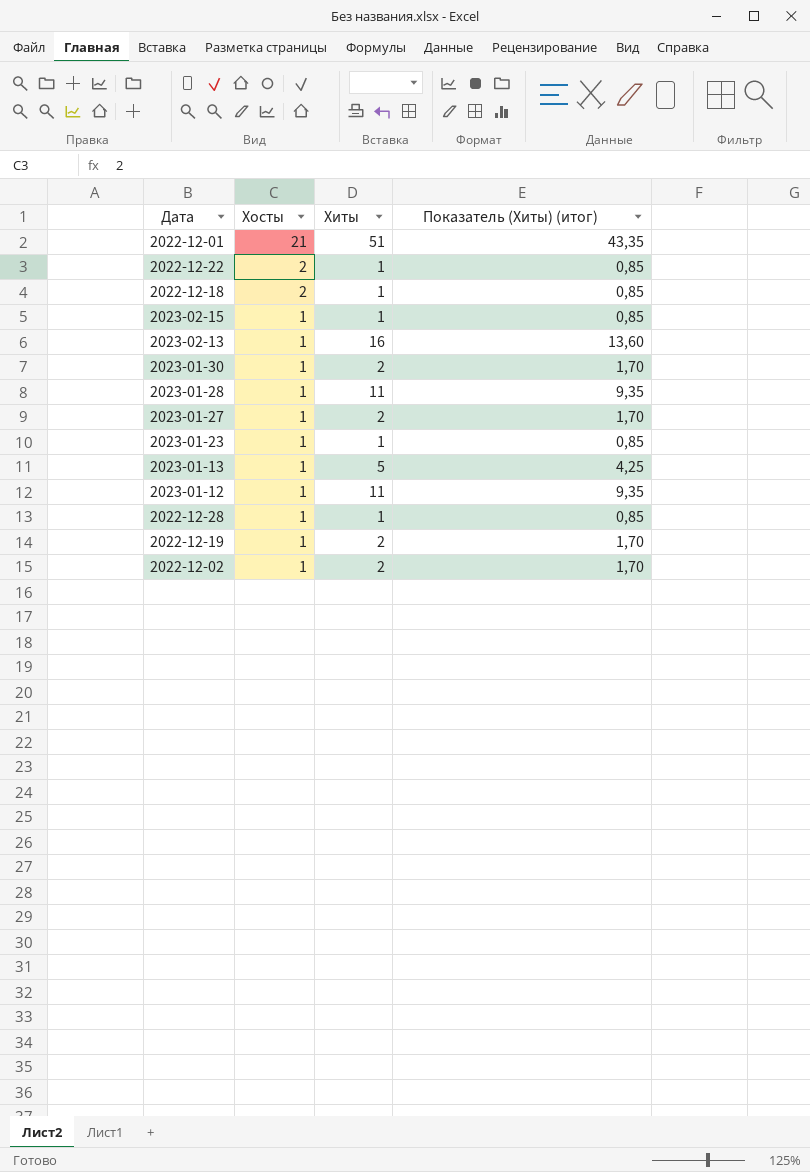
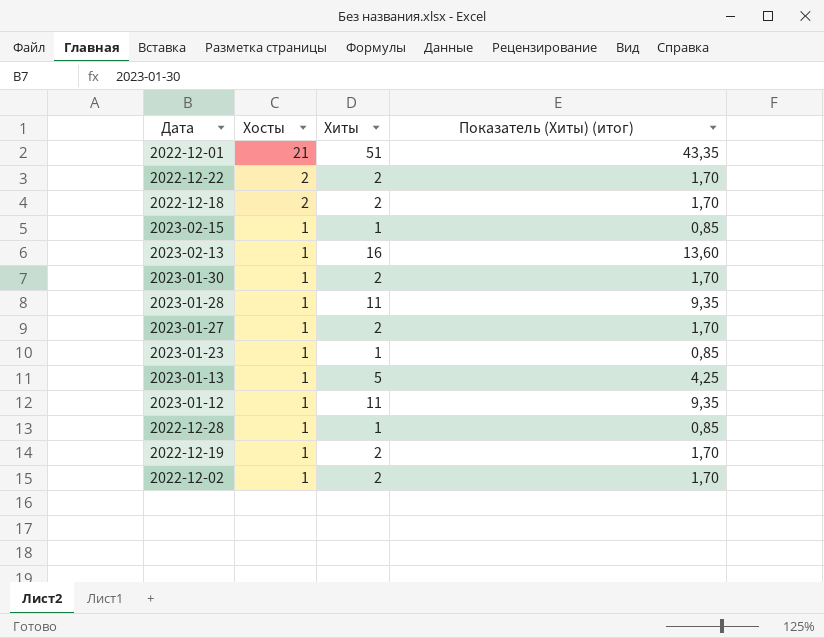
2022-12-22 | Хиты: 1 -> 2
2022-12-22 | Показатель (Хиты) (итог): 0,85 -> 1,70
2022-12-18 | Хиты: 1 -> 2
2022-12-18 | Показатель (Хиты) (итог): 0,85 -> 1,70

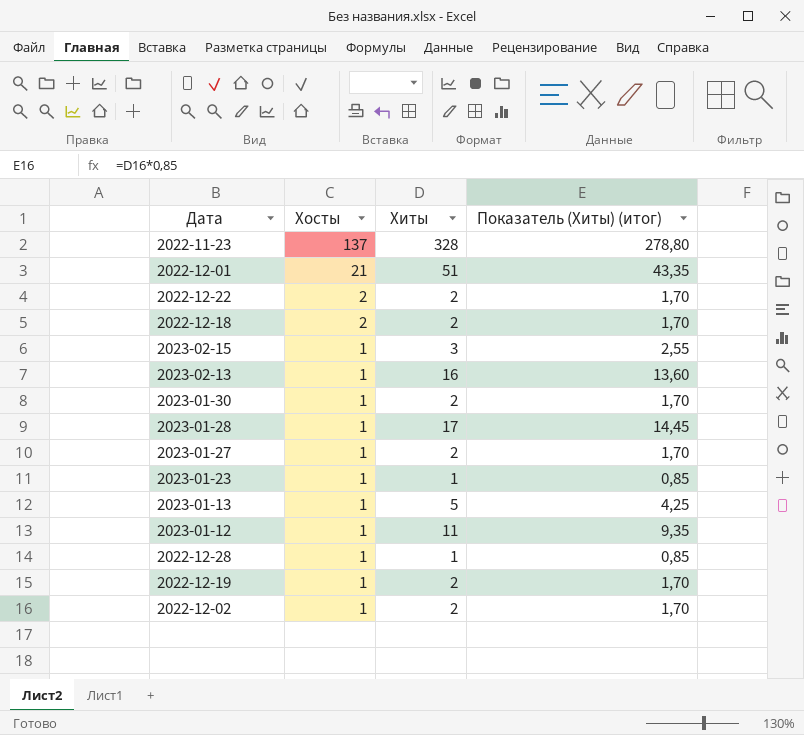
row 2022-11-23: none -> 137 | 328 | 278,80
2023-02-15 | Хиты: 1 -> 3
2023-02-15 | Показатель (Хиты) (итог): 0,85 -> 2,55
2023-01-28 | Хиты: 11 -> 17
2023-01-28 | Показатель (Хиты) (итог): 9,35 -> 14,45

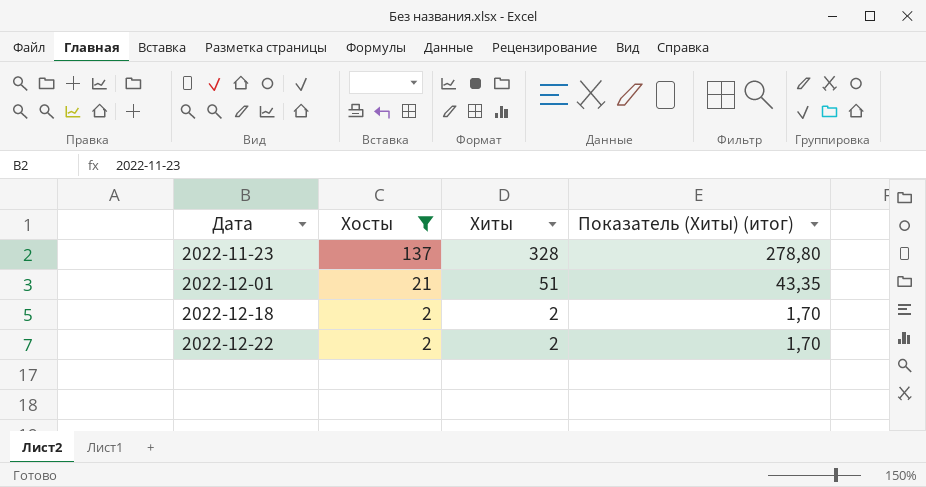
filter: none -> Хосты != 1
row order: Хосты descending -> Дата ascending

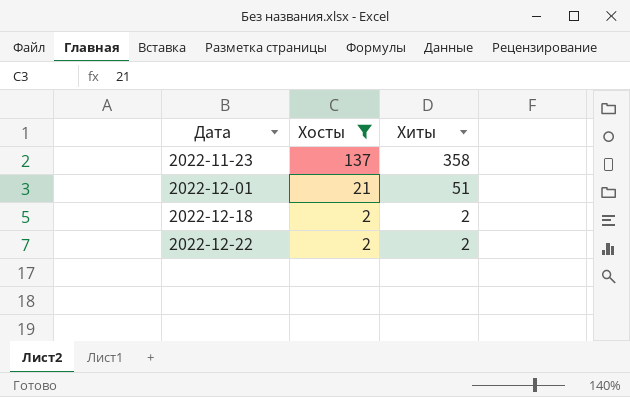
column Показатель (Хиты) (итог) | formula: [Хиты] * 0,85 -> none
2022-11-23 | Хиты: 328 -> 358

